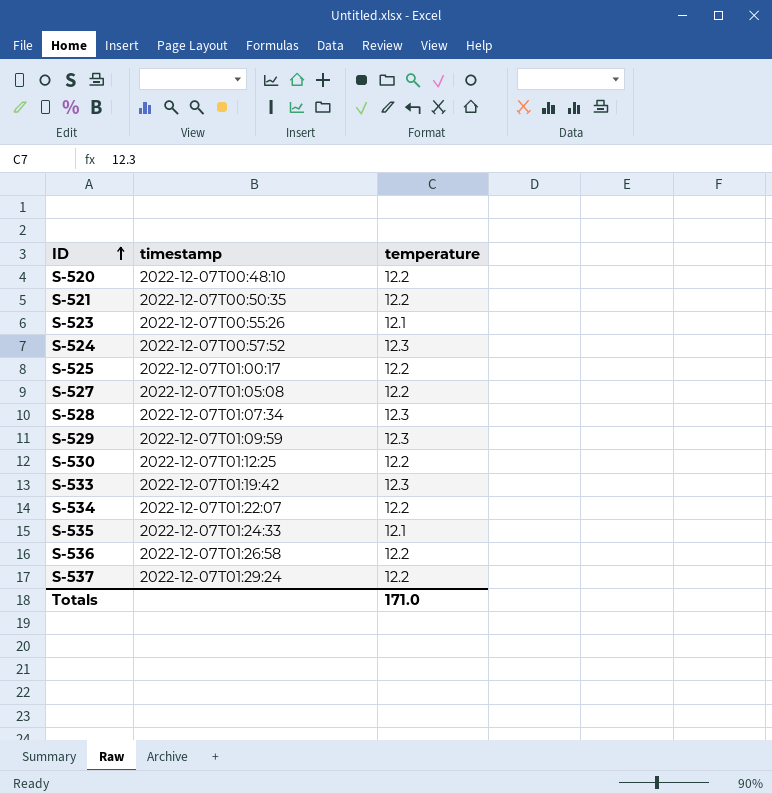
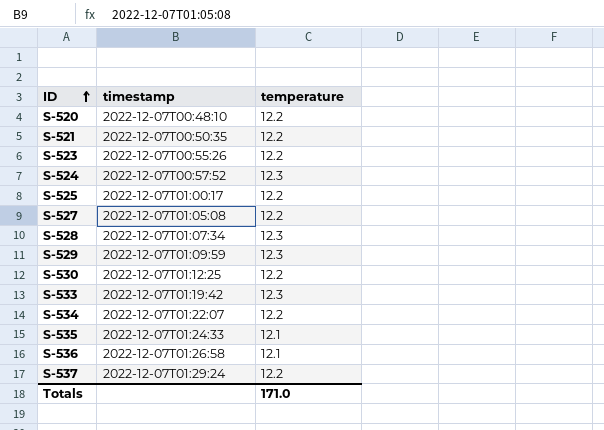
S-523 | temperature: 12.1 -> 12.2
S-536 | temperature: 12.2 -> 12.1

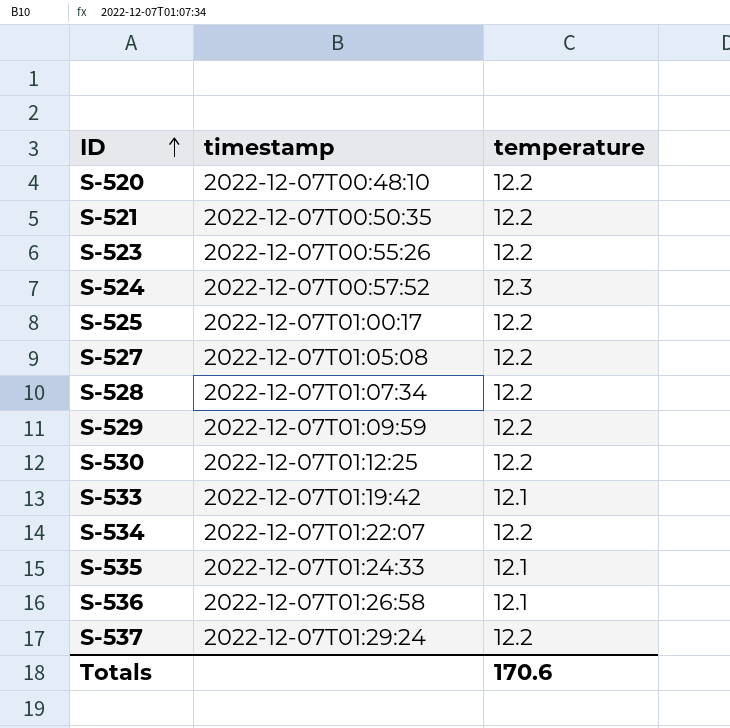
S-528 | temperature: 12.3 -> 12.2
S-529 | temperature: 12.3 -> 12.2
S-533 | temperature: 12.3 -> 12.1
Totals | temperature: 171.0 -> 170.6

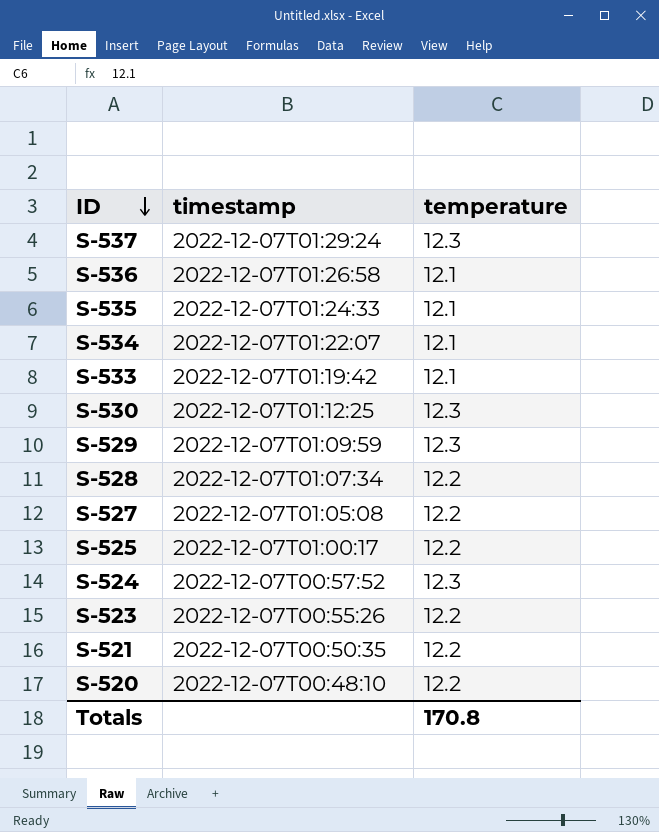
row order: ID ascending -> ID descending
S-537 | temperature: 12.2 -> 12.3
S-534 | temperature: 12.2 -> 12.1
S-530 | temperature: 12.2 -> 12.3
S-529 | temperature: 12.2 -> 12.3
Totals | temperature: 170.6 -> 170.8

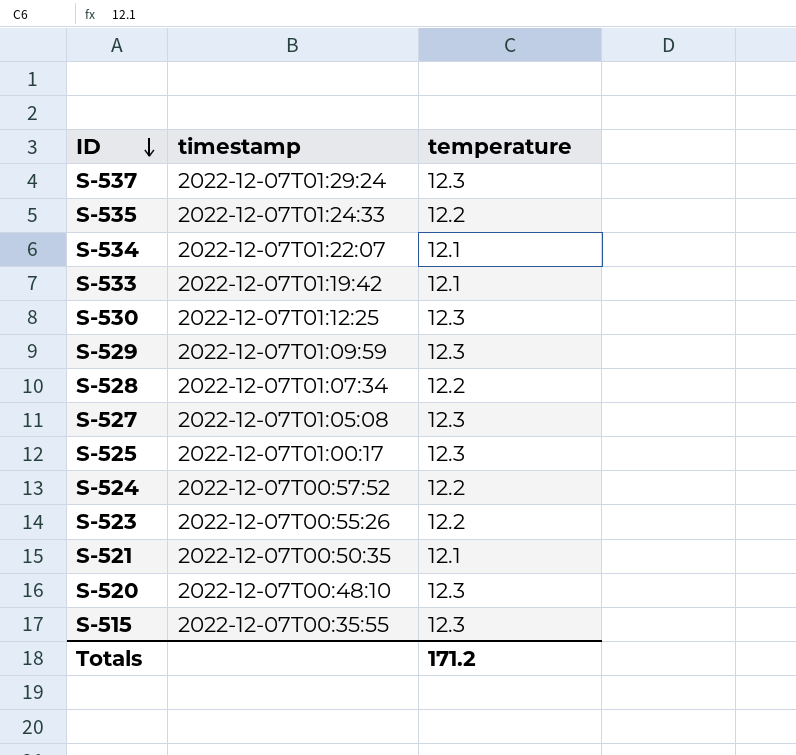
row S-536: 2022-12-07T01:26:58 | 12.1 -> none
S-535 | temperature: 12.1 -> 12.2
S-527 | temperature: 12.2 -> 12.3
S-525 | temperature: 12.2 -> 12.3
S-524 | temperature: 12.3 -> 12.2
S-521 | temperature: 12.2 -> 12.1
S-520 | temperature: 12.2 -> 12.3
row S-515: none -> 2022-12-07T00:35:55 | 12.3
Totals | temperature: 170.8 -> 171.2

